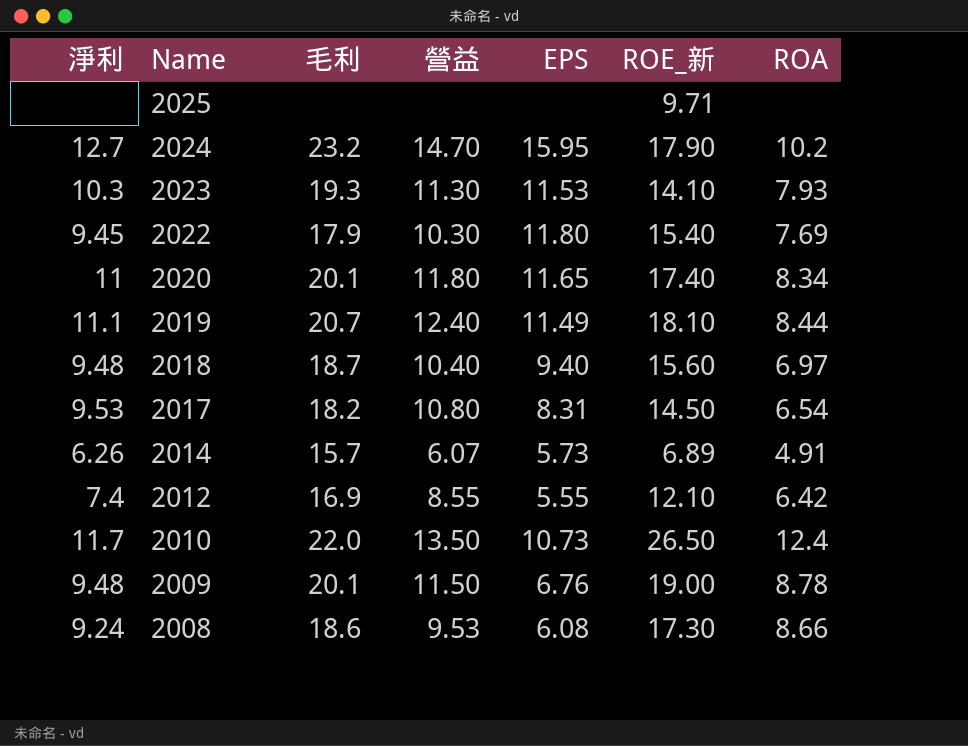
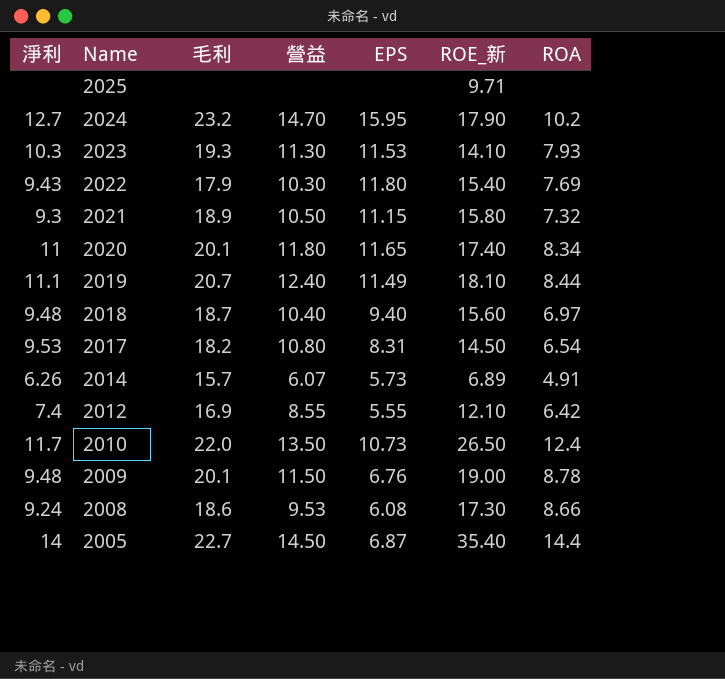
2022 | 淨利: 9.45 -> 9.43
row 2021: none -> 9.3 | 18.9 | 10.50 | 11.15 | 15.80 | 7.32
row 2005: none -> 14 | 22.7 | 14.50 | 6.87 | 35.40 | 14.4

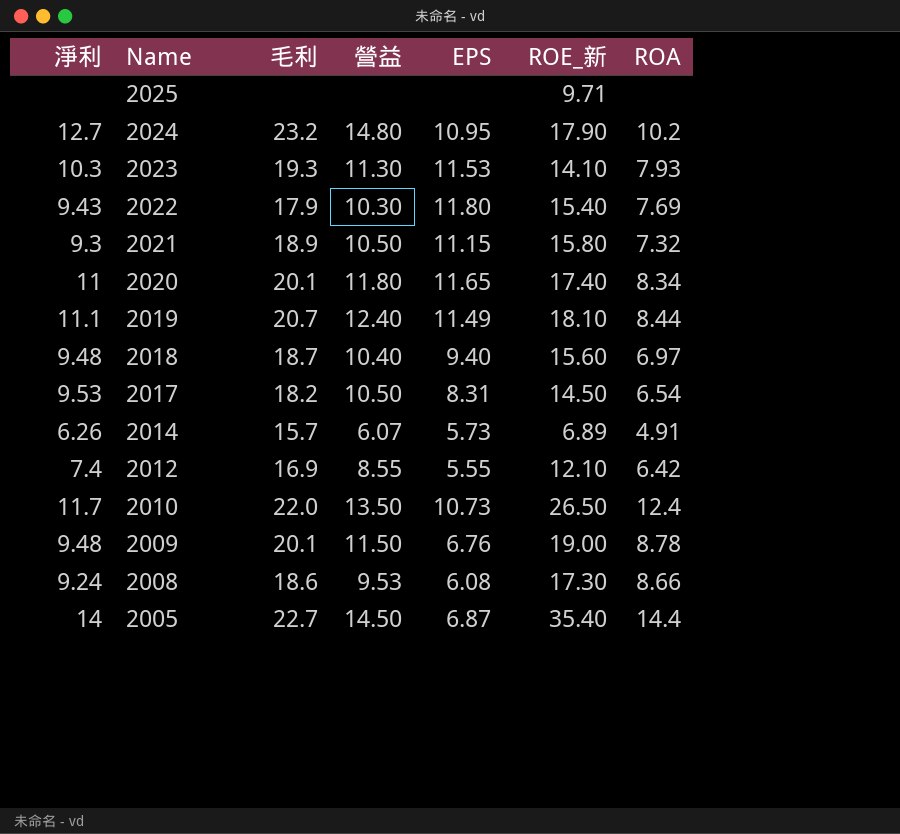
2024 | 營益: 14.70 -> 14.80
2024 | EPS: 15.95 -> 10.95
2017 | 營益: 10.80 -> 10.50

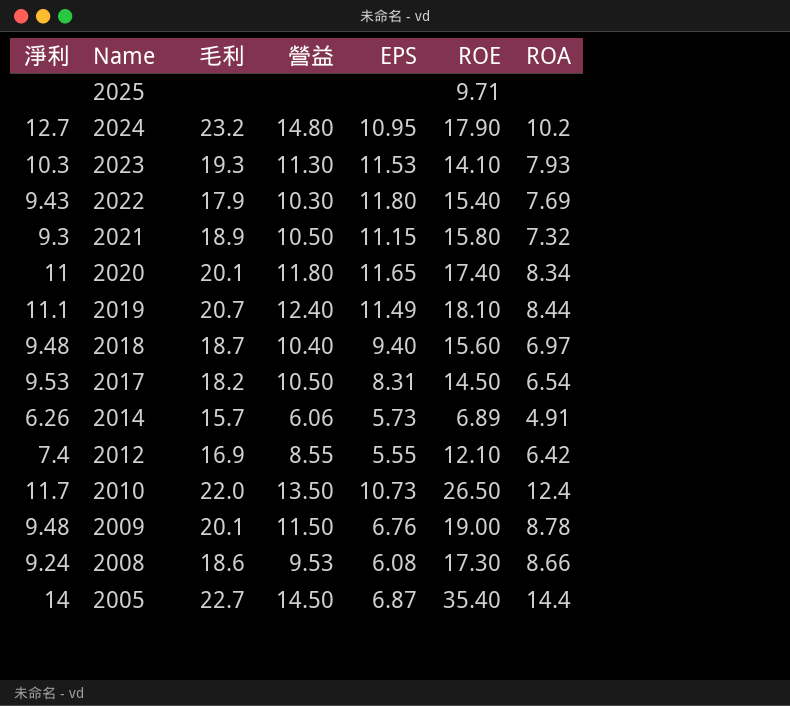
column name: ROE_新 -> ROE
2014 | 營益: 6.07 -> 6.06

